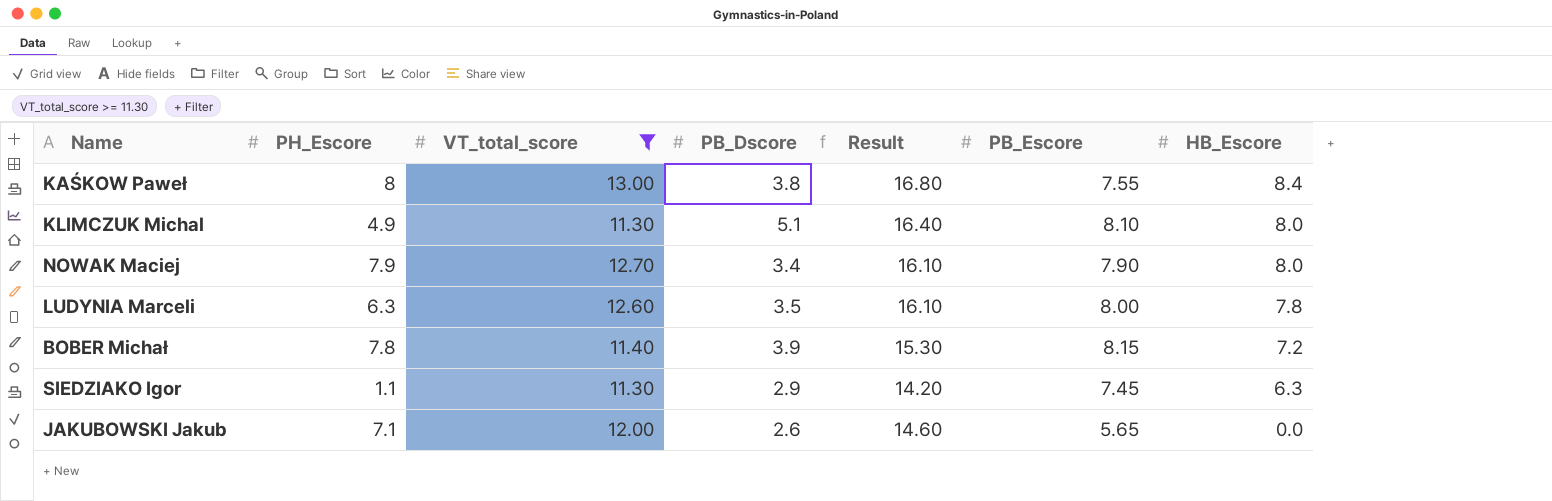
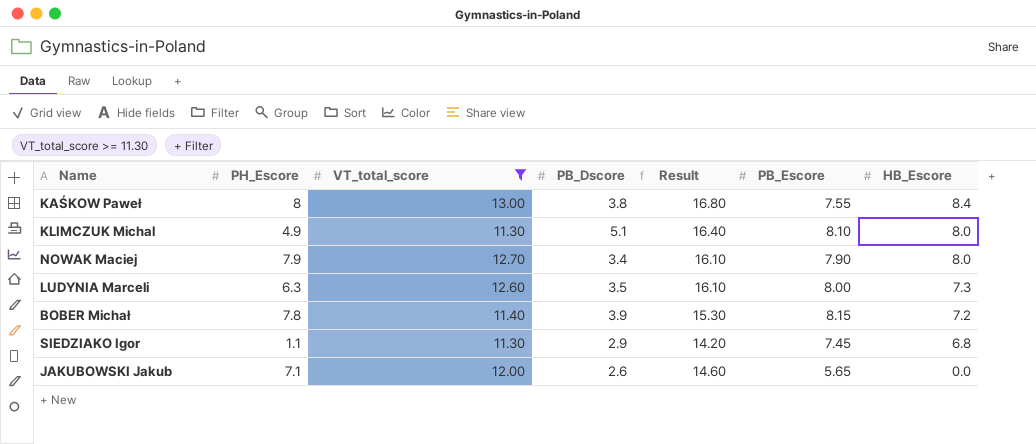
LUDYNIA Marceli | HB_Escore: 7.8 -> 7.3
SIEDZIAKO Igor | HB_Escore: 6.3 -> 6.8

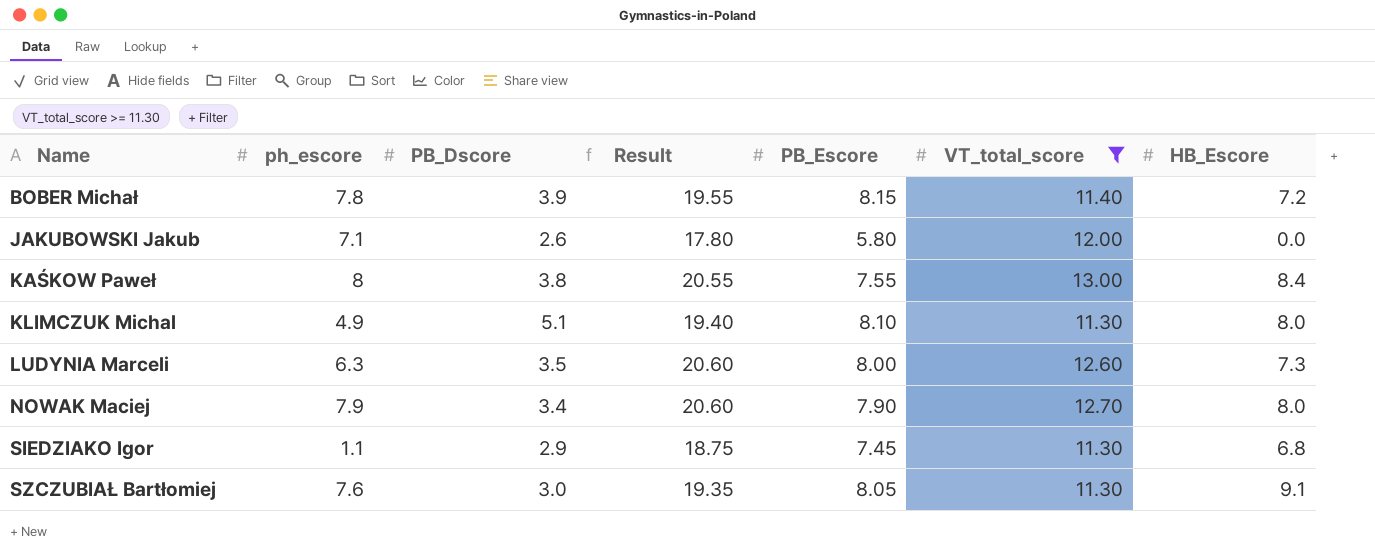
row order: HB_Escore descending -> Name ascending
column name: PH_Escore -> ph_escore
column Result | formula: [VT_total_score] + [PB_Dscore] -> [PB_Escore] + [VT_total_score]
column VT_total_score | position: 3 -> 6
JAKUBOWSKI Jakub | PB_Escore: 5.65 -> 5.80
row SZCZUBIAŁ Bartłomiej: none -> 7.6 | 3.0 | 19.35 | 8.05 | 11.30 | 9.1

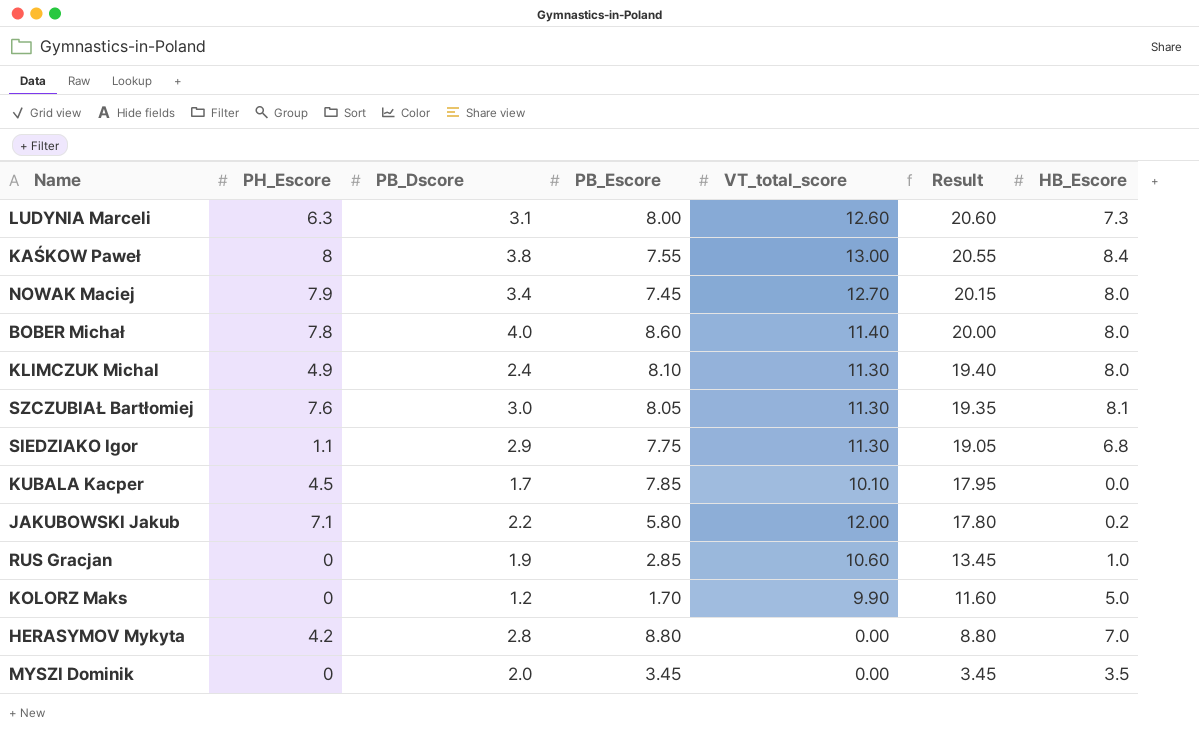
filter: VT_total_score >= 11.30 -> none
row order: Name ascending -> Result descending
column name: ph_escore -> PH_Escore
column Result | position: 4 -> 6
LUDYNIA Marceli | PB_Dscore: 3.5 -> 3.1
NOWAK Maciej | PB_Escore: 7.90 -> 7.45
NOWAK Maciej | Result: 20.60 -> 20.15
BOBER Michał | PB_Dscore: 3.9 -> 4.0
BOBER Michał | PB_Escore: 8.15 -> 8.60
BOBER Michał | Result: 19.55 -> 20.00
BOBER Michał | HB_Escore: 7.2 -> 8.0
KLIMCZUK Michal | PB_Dscore: 5.1 -> 2.4
SZCZUBIAŁ Bartłomiej | HB_Escore: 9.1 -> 8.1
SIEDZIAKO Igor | PB_Escore: 7.45 -> 7.75
SIEDZIAKO Igor | Result: 18.75 -> 19.05
JAKUBOWSKI Jakub | PB_Dscore: 2.6 -> 2.2
JAKUBOWSKI Jakub | HB_Escore: 0.0 -> 0.2

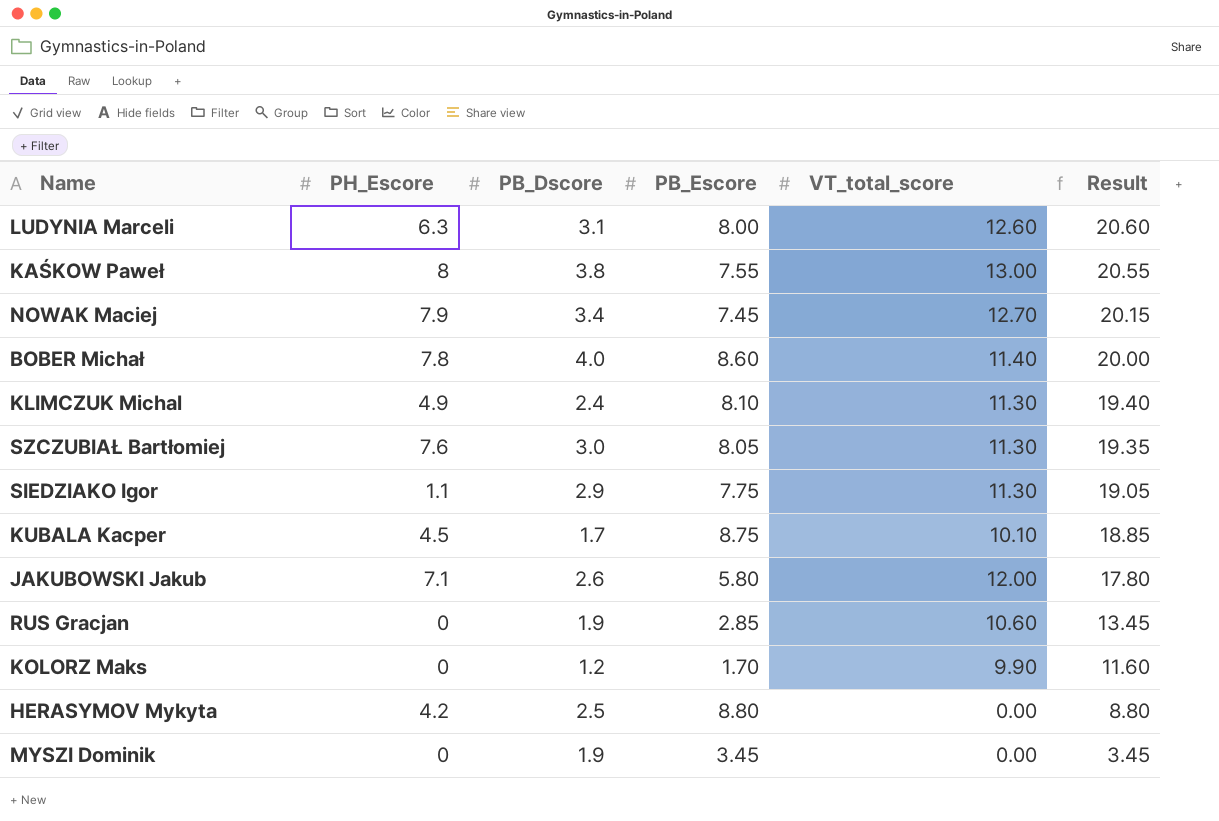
column HB_Escore | position: 7 -> none
KUBALA Kacper | PB_Escore: 7.85 -> 8.75
KUBALA Kacper | Result: 17.95 -> 18.85
JAKUBOWSKI Jakub | PB_Dscore: 2.2 -> 2.6
HERASYMOV Mykyta | PB_Dscore: 2.8 -> 2.5
MYSZI Dominik | PB_Dscore: 2.0 -> 1.9

